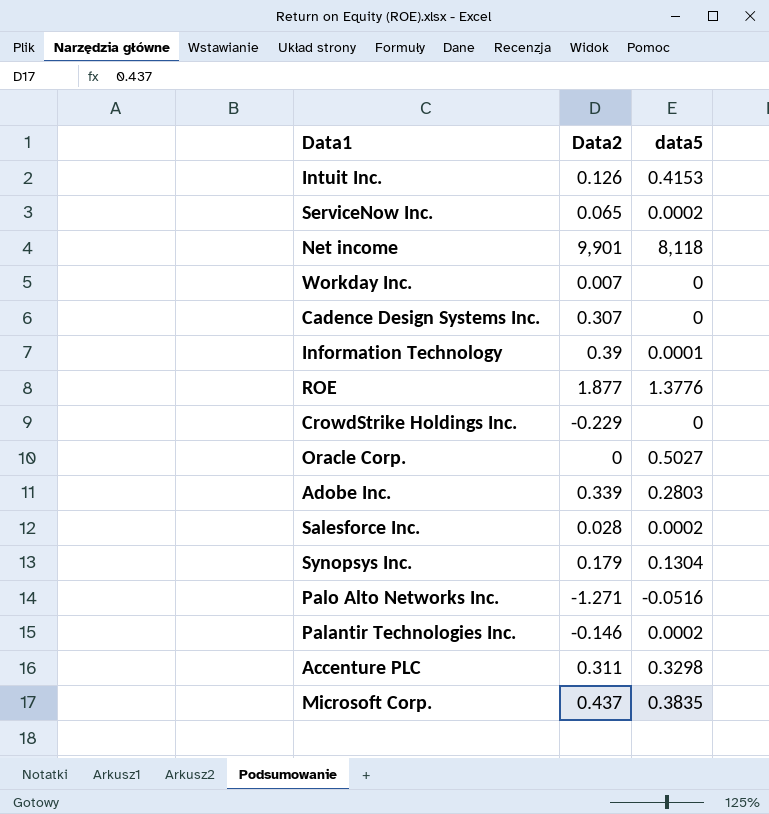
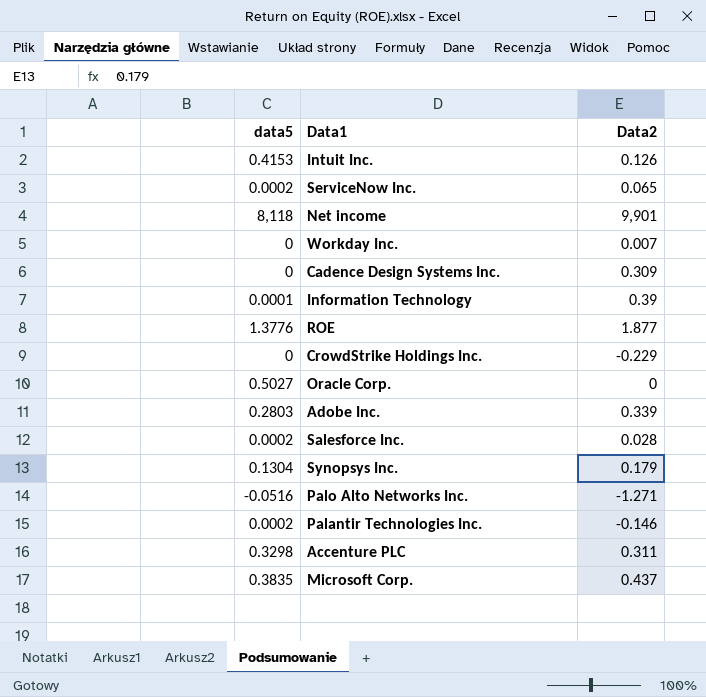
column data5 | position: 3 -> 1
Cadence Design Systems Inc. | Data2: 0.307 -> 0.309

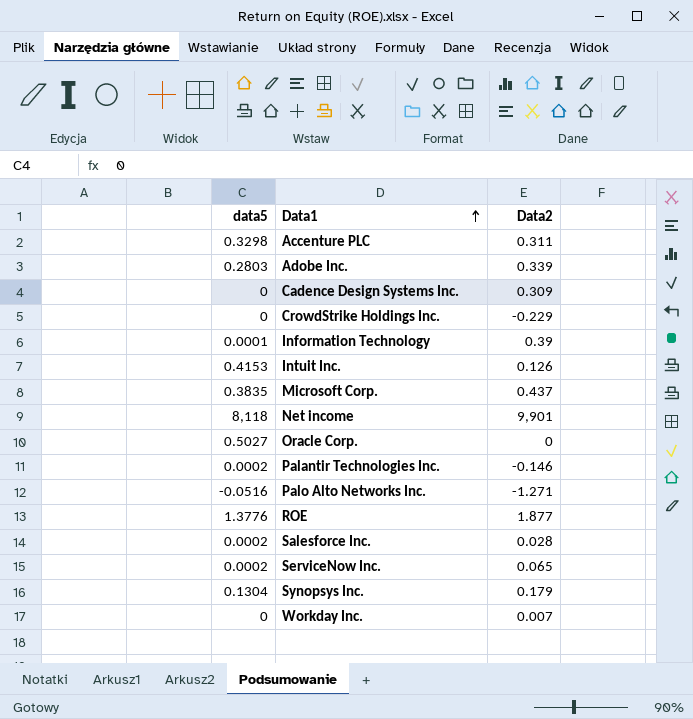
row order: none -> Data1 ascending

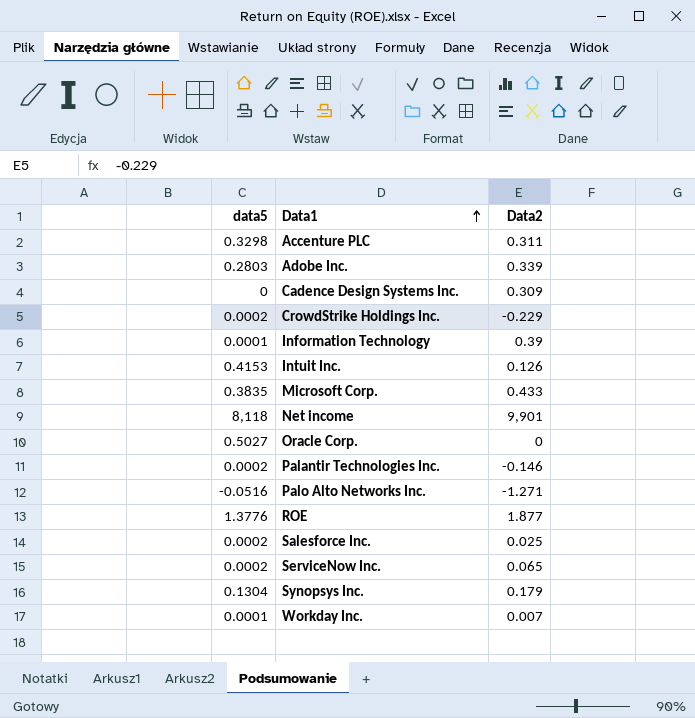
CrowdStrike Holdings Inc. | data5: 0 -> 0.0002
Microsoft Corp. | Data2: 0.437 -> 0.433
Salesforce Inc. | Data2: 0.028 -> 0.025
Workday Inc. | data5: 0 -> 0.0001

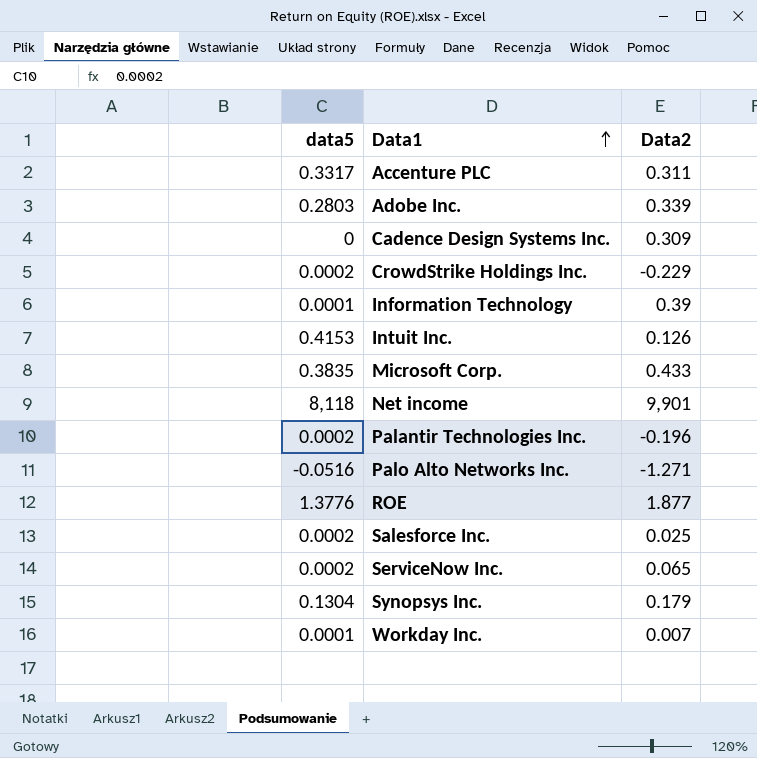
row Oracle Corp.: 0.5027 | 0 -> none
Accenture PLC | data5: 0.3298 -> 0.3317
Palantir Technologies Inc. | Data2: -0.146 -> -0.196

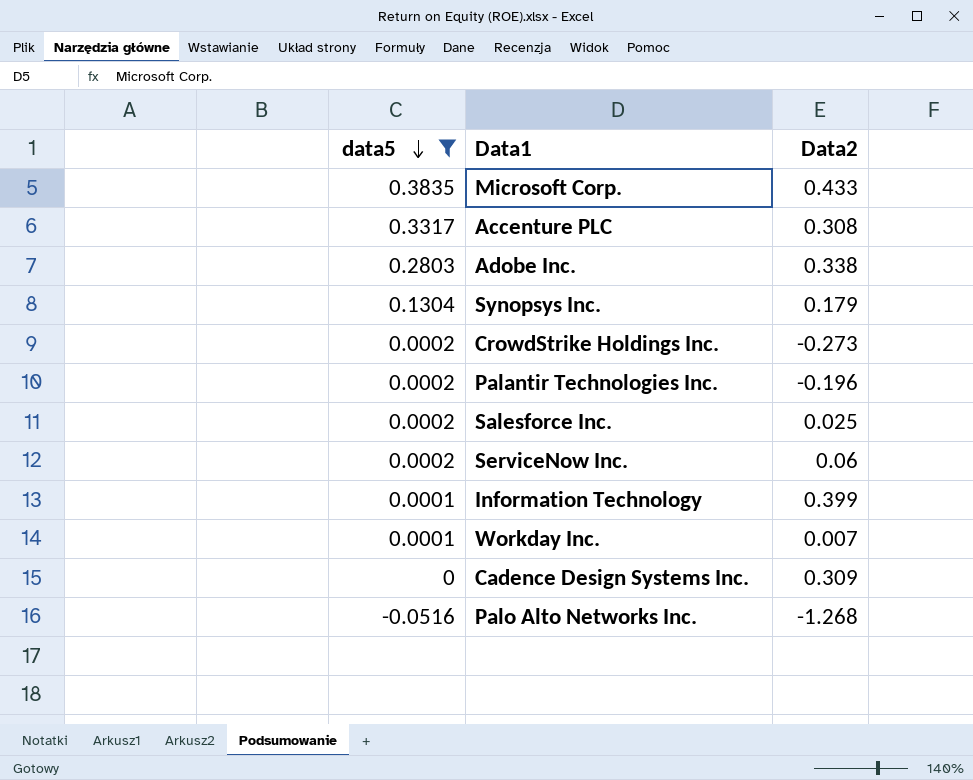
filter: none -> data5 <= 0.3835
row order: Data1 ascending -> data5 descending
Accenture PLC | Data2: 0.311 -> 0.308
Adobe Inc. | Data2: 0.339 -> 0.338
CrowdStrike Holdings Inc. | Data2: -0.229 -> -0.273
ServiceNow Inc. | Data2: 0.065 -> 0.06
Information Technology | Data2: 0.39 -> 0.399
Palo Alto Networks Inc. | Data2: -1.271 -> -1.268

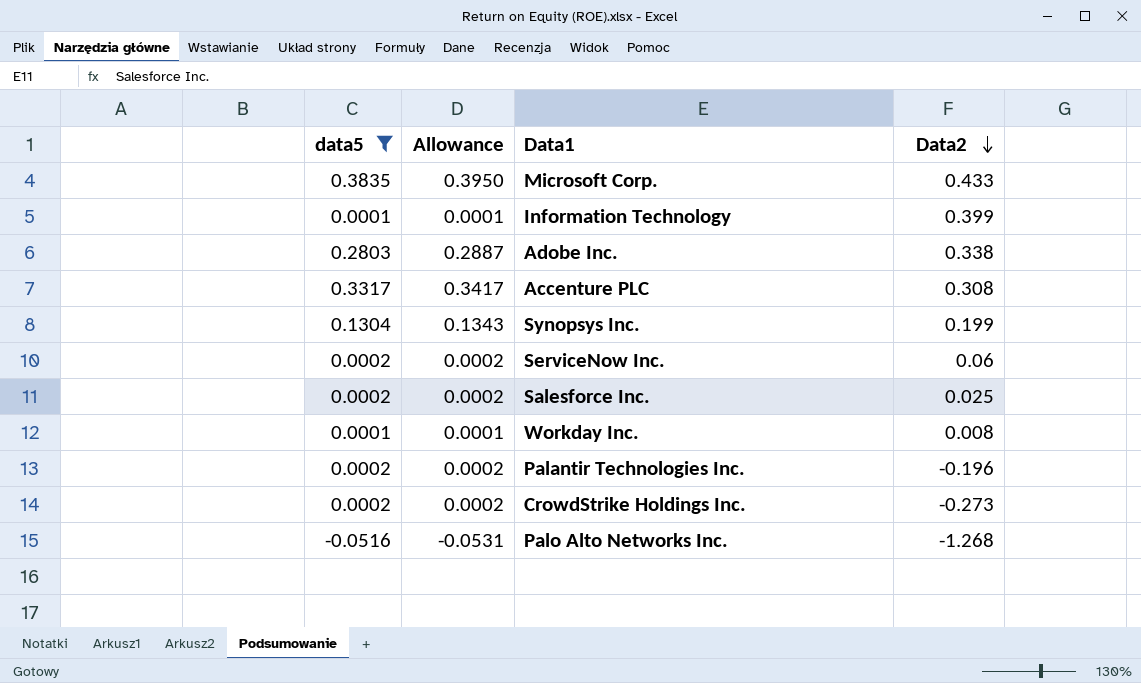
row order: data5 descending -> Data2 descending
column Allowance | formula: none -> [data5] * 1.03
row Cadence Design Systems Inc.: 0 | 0.309 -> none
Synopsys Inc. | Data2: 0.179 -> 0.199
Workday Inc. | Data2: 0.007 -> 0.008

